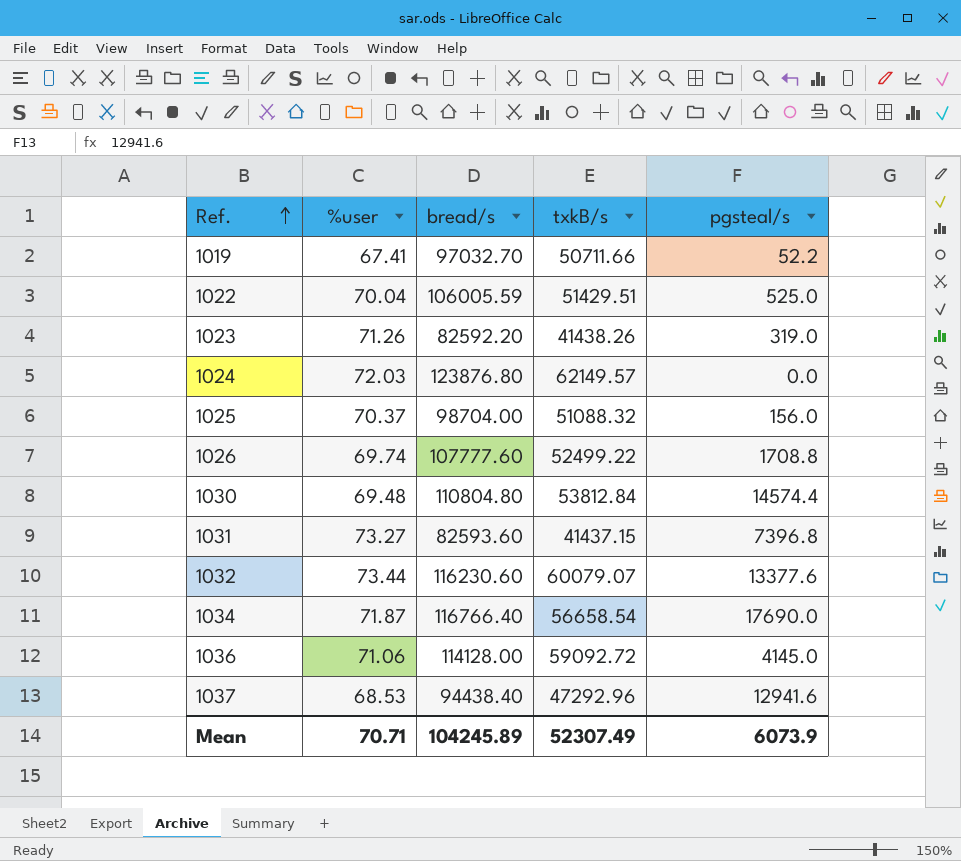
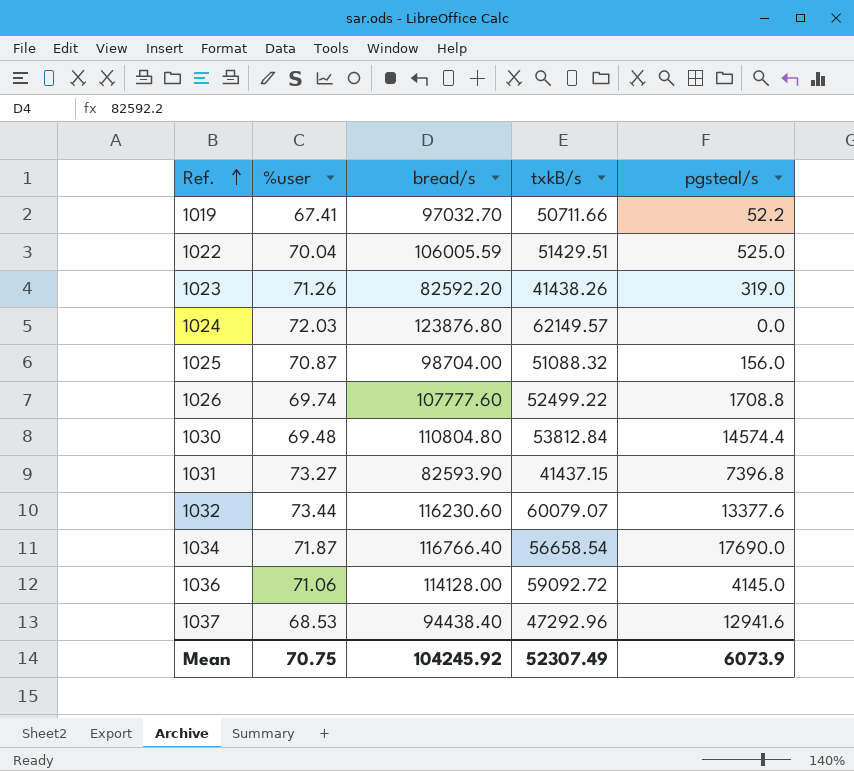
1025 | %user: 70.37 -> 70.87
1031 | bread/s: 82593.60 -> 82593.90
Mean | %user: 70.71 -> 70.75
Mean | bread/s: 104245.89 -> 104245.92

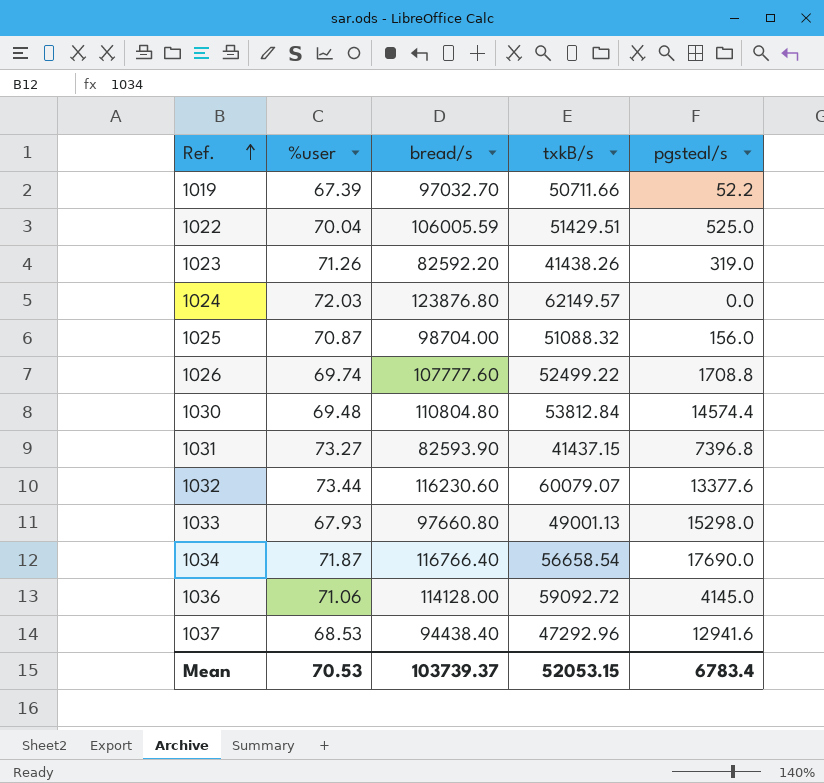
1019 | %user: 67.41 -> 67.39
row 1033: none -> 67.93 | 97660.80 | 49001.13 | 15298.0
Mean | %user: 70.75 -> 70.53
Mean | bread/s: 104245.92 -> 103739.37
Mean | txkB/s: 52307.49 -> 52053.15
Mean | pgsteal/s: 6073.9 -> 6783.4

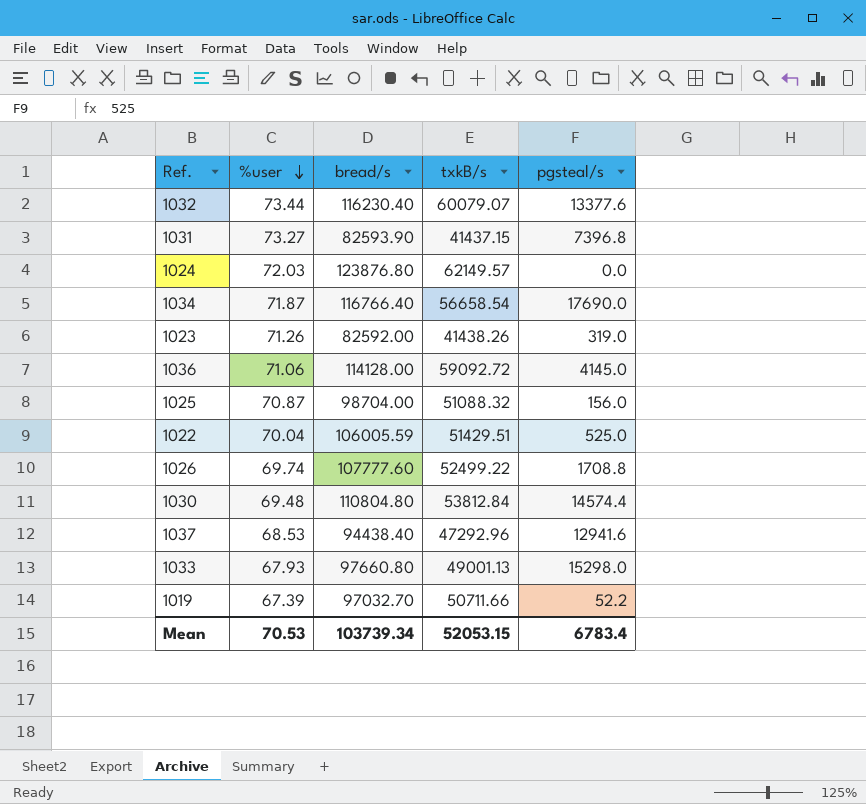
row order: Ref. ascending -> %user descending
1032 | bread/s: 116230.60 -> 116230.40
1023 | bread/s: 82592.20 -> 82592.00
Mean | bread/s: 103739.37 -> 103739.34

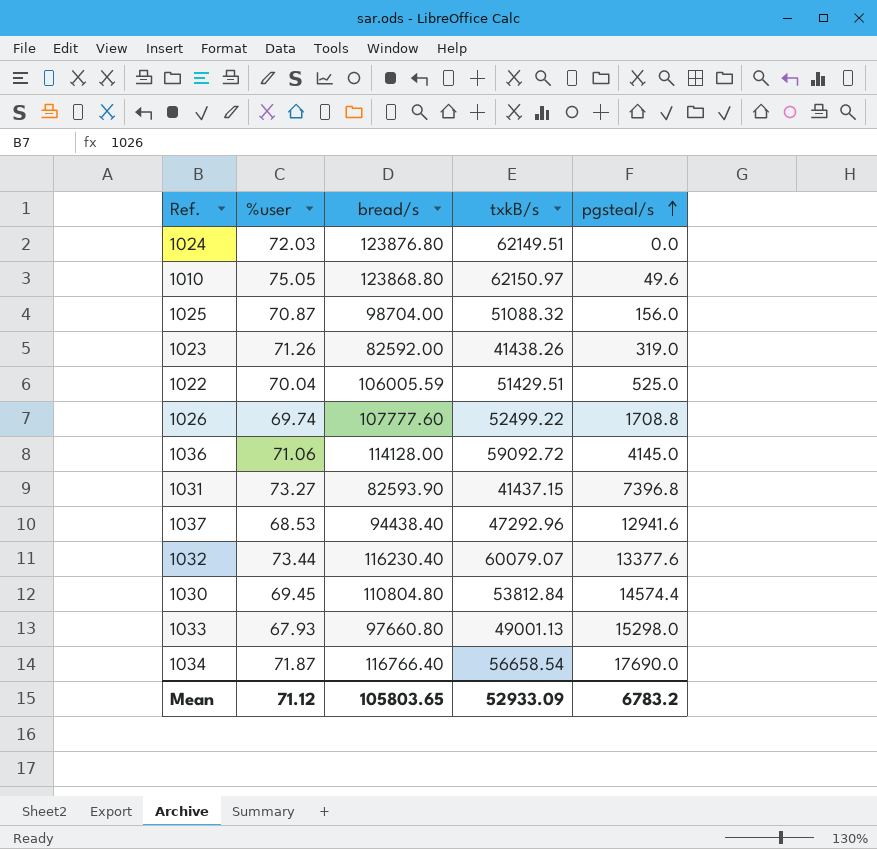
row order: %user descending -> pgsteal/s ascending
row 1019: 67.39 | 97032.70 | 50711.66 | 52.2 -> none
1024 | txkB/s: 62149.57 -> 62149.51
row 1010: none -> 75.05 | 123868.80 | 62150.97 | 49.6
1030 | %user: 69.48 -> 69.45
Mean | %user: 70.53 -> 71.12
Mean | bread/s: 103739.34 -> 105803.65
Mean | txkB/s: 52053.15 -> 52933.09
Mean | pgsteal/s: 6783.4 -> 6783.2

